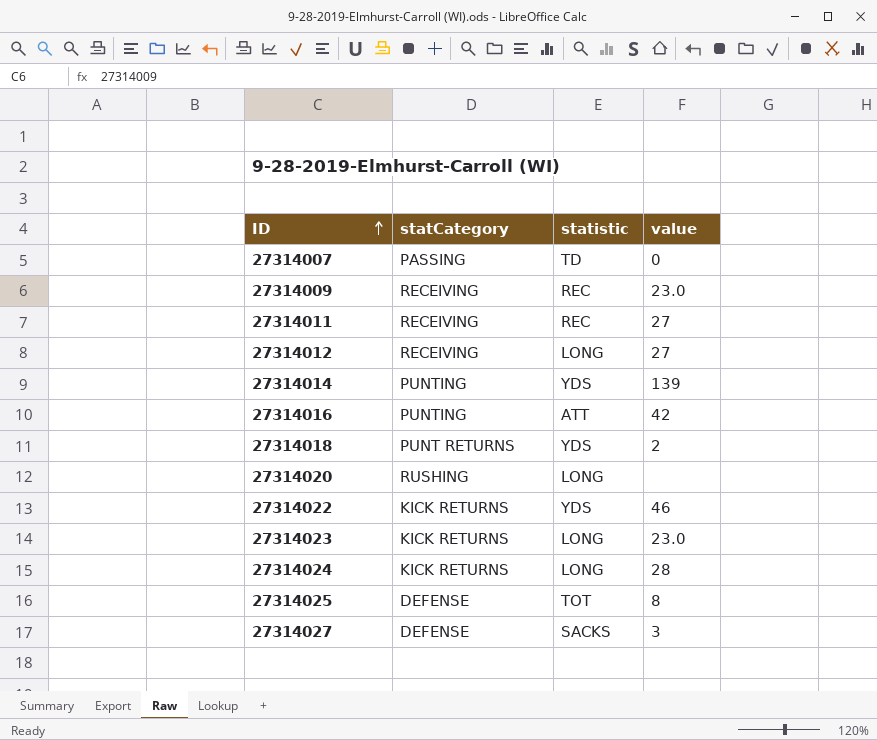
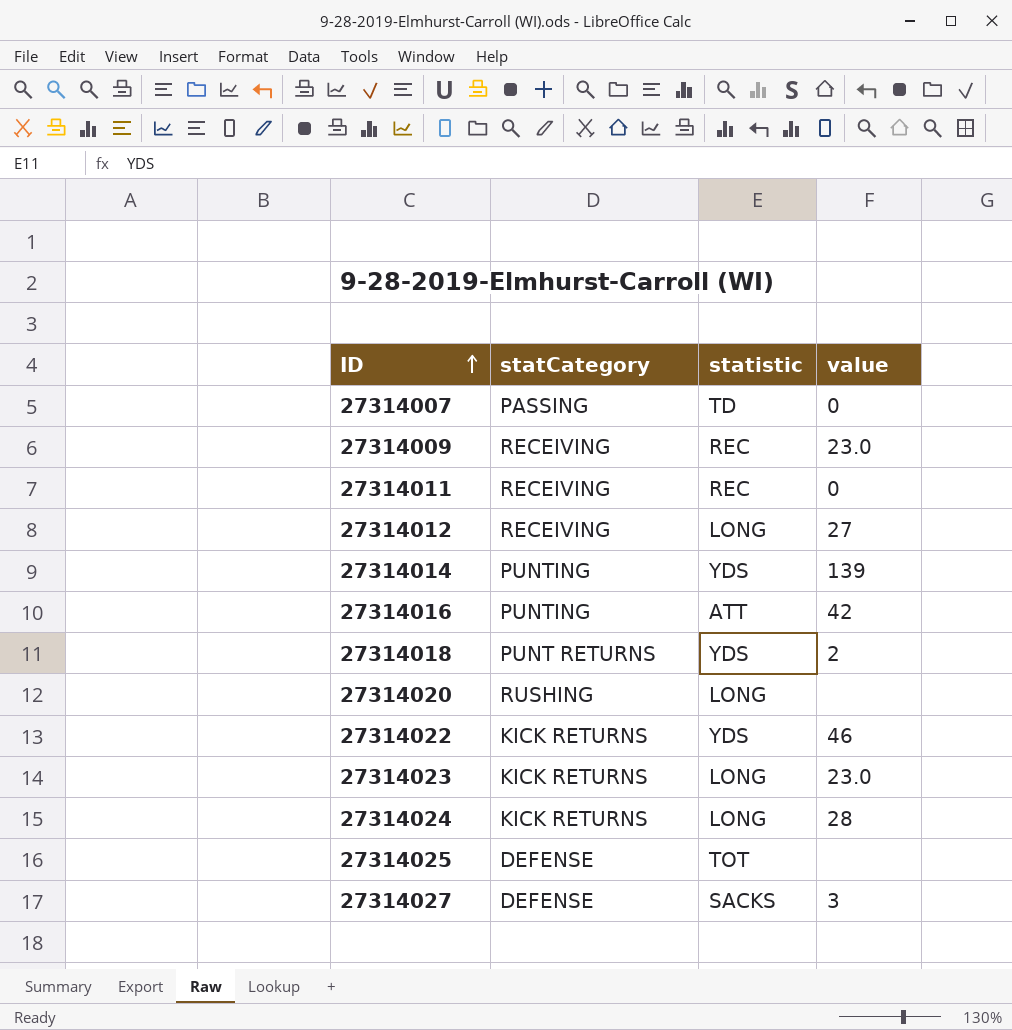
27314011 | value: 27 -> 0
27314025 | value: 8 -> none

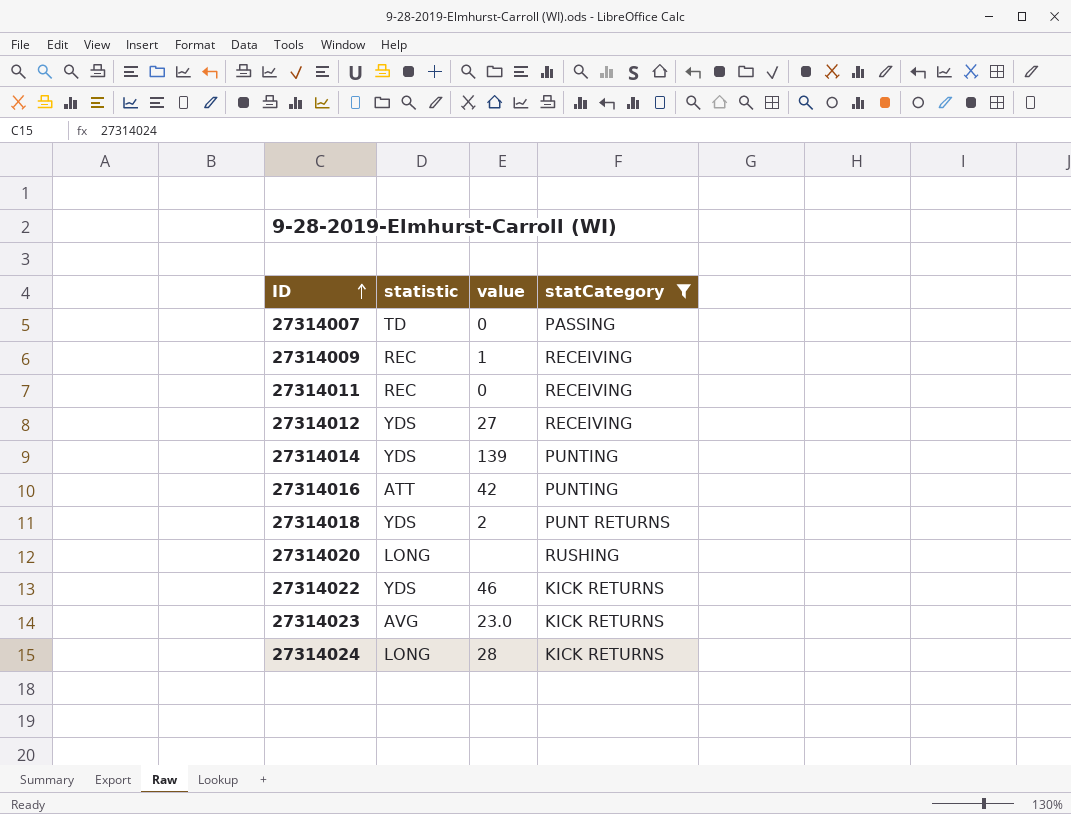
filter: none -> statCategory != DEFENSE
column statCategory | position: 2 -> 4
27314009 | value: 23.0 -> 1
27314012 | statistic: LONG -> YDS
27314023 | statistic: LONG -> AVG

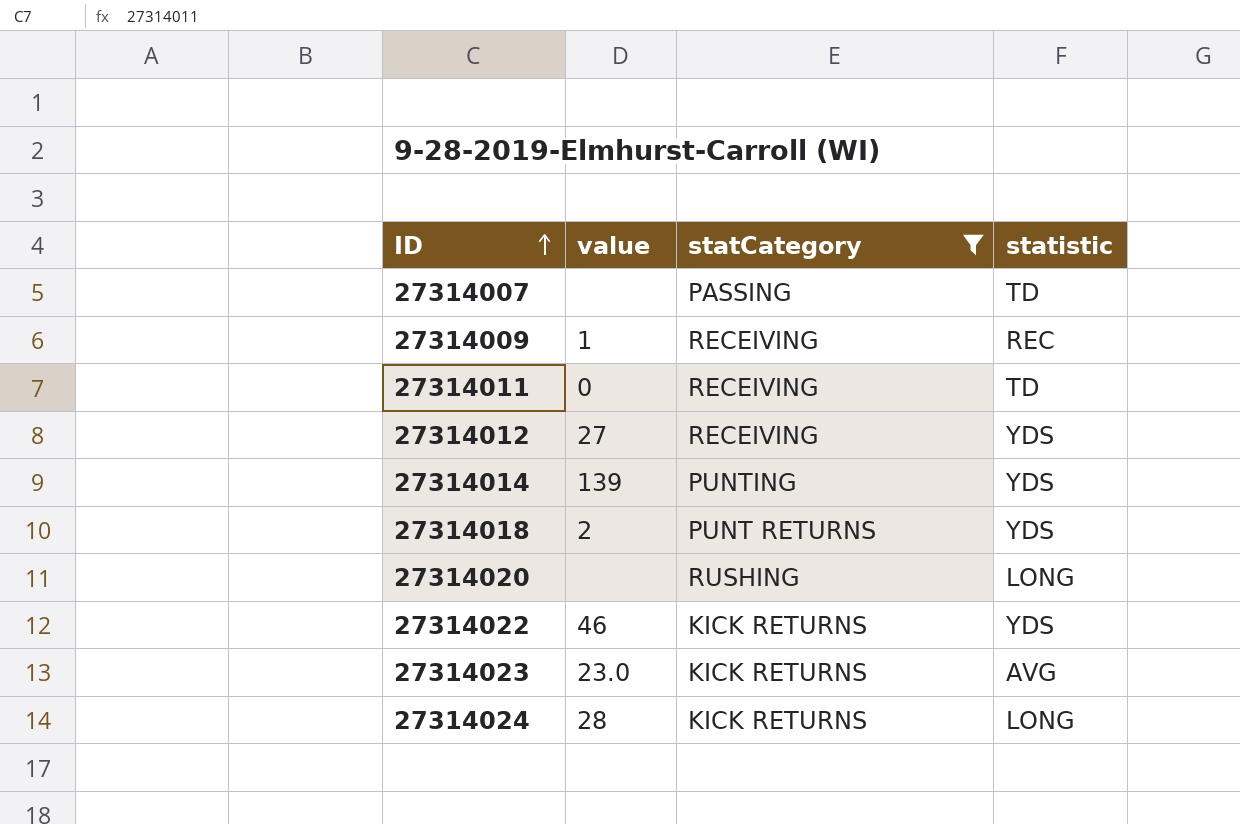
column statistic | position: 2 -> 4
row 27314016: ATT | 42 | PUNTING -> none
27314007 | value: 0 -> none
27314011 | statistic: REC -> TD

